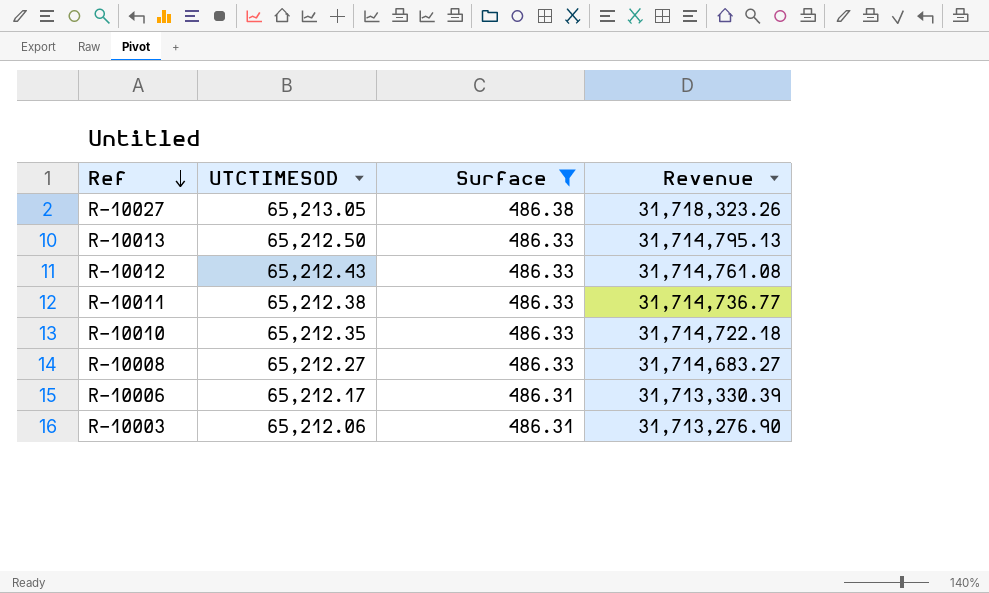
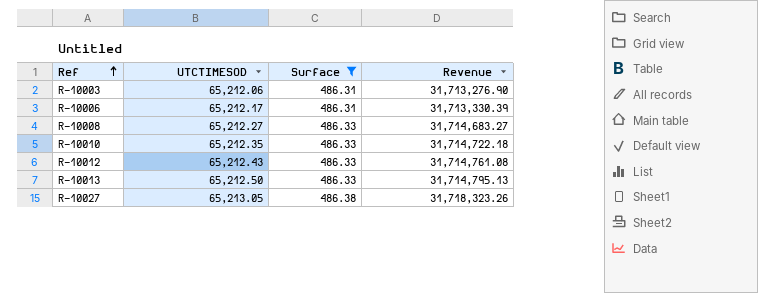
row order: Ref descending -> Ref ascending
row R-10011: 65,212.38 | 486.33 | 31,714,736.77 -> none

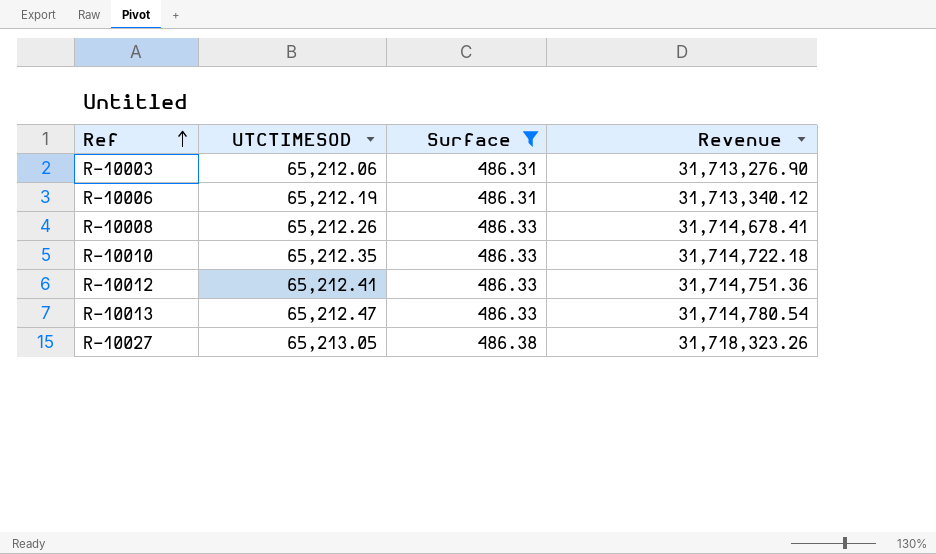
R-10006 | UTCTIMESOD: 65,212.17 -> 65,212.19
R-10006 | Revenue: 31,713,330.39 -> 31,713,340.12
R-10008 | UTCTIMESOD: 65,212.27 -> 65,212.26
R-10008 | Revenue: 31,714,683.27 -> 31,714,678.41
R-10012 | UTCTIMESOD: 65,212.43 -> 65,212.41
R-10012 | Revenue: 31,714,761.08 -> 31,714,751.36
R-10013 | UTCTIMESOD: 65,212.50 -> 65,212.47
R-10013 | Revenue: 31,714,795.13 -> 31,714,780.54

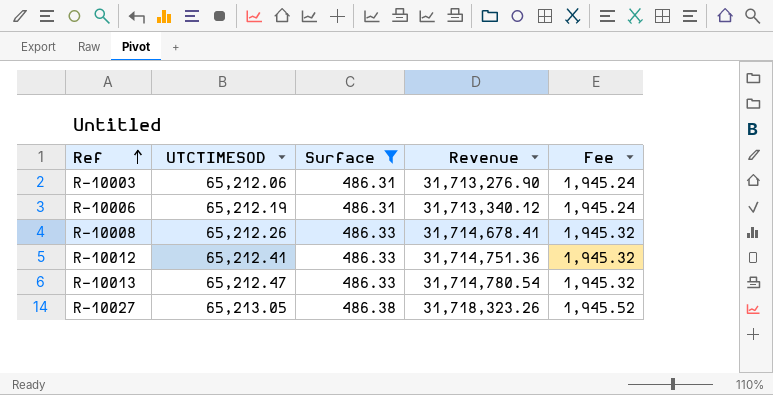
column Fee | formula: none -> [Surface] * 4
row R-10010: 65,212.35 | 486.33 | 31,714,722.18 -> none

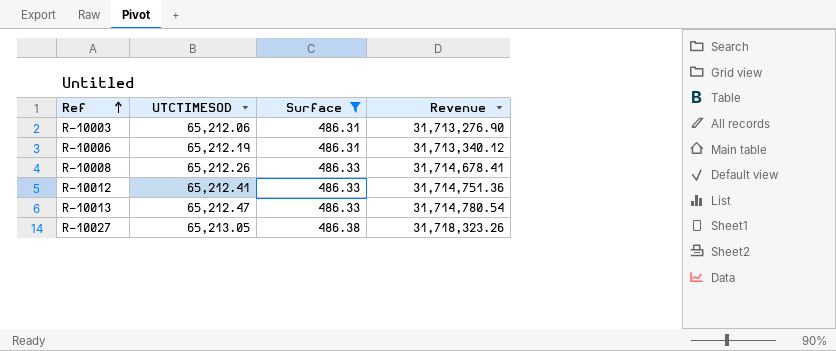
column Fee | formula: [Surface] * 4 -> none

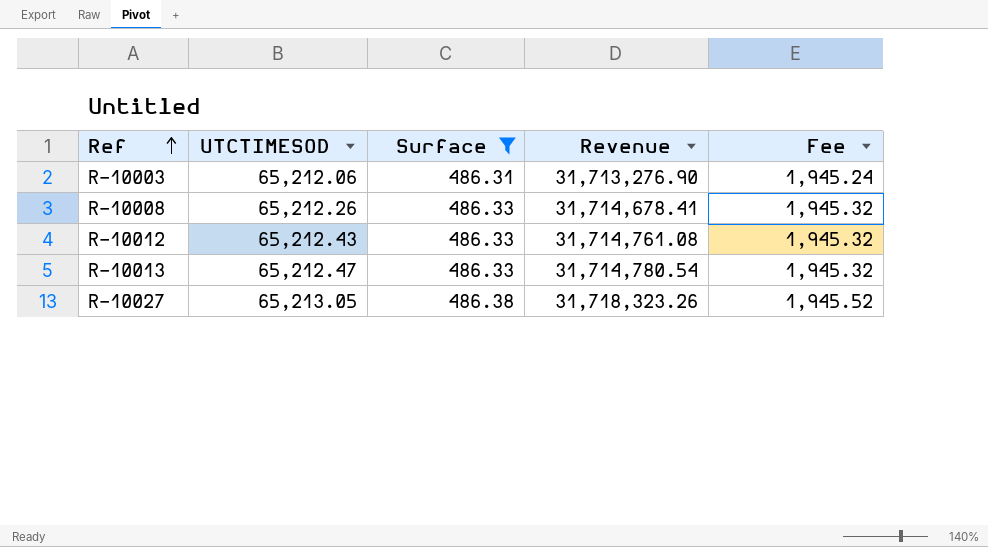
column Fee | formula: none -> [Surface] * 4
row R-10006: 65,212.19 | 486.31 | 31,713,340.12 -> none
R-10012 | UTCTIMESOD: 65,212.41 -> 65,212.43
R-10012 | Revenue: 31,714,751.36 -> 31,714,761.08

